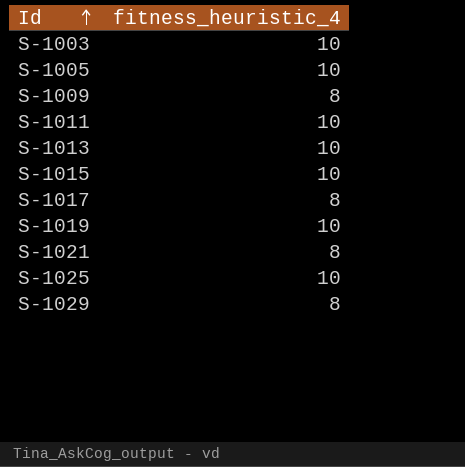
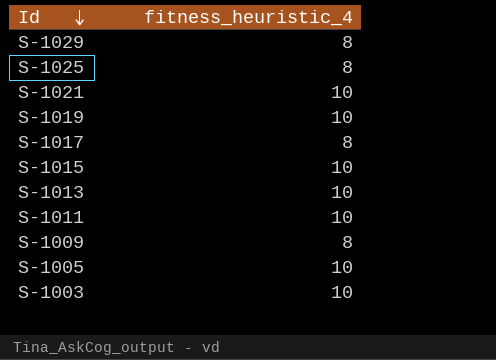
row order: Id ascending -> Id descending
S-1025 | fitness_heuristic_4: 10 -> 8
S-1021 | fitness_heuristic_4: 8 -> 10

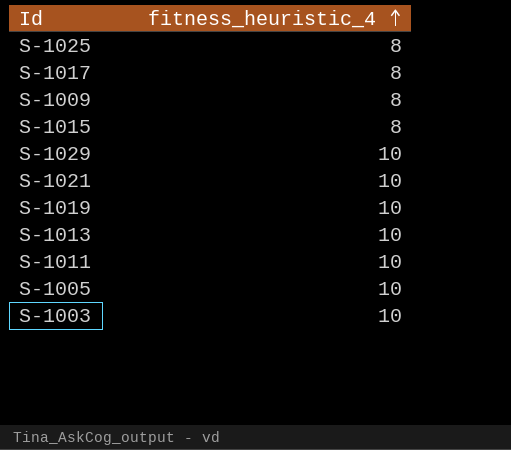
row order: Id descending -> fitness_heuristic_4 ascending
S-1015 | fitness_heuristic_4: 10 -> 8
S-1029 | fitness_heuristic_4: 8 -> 10

